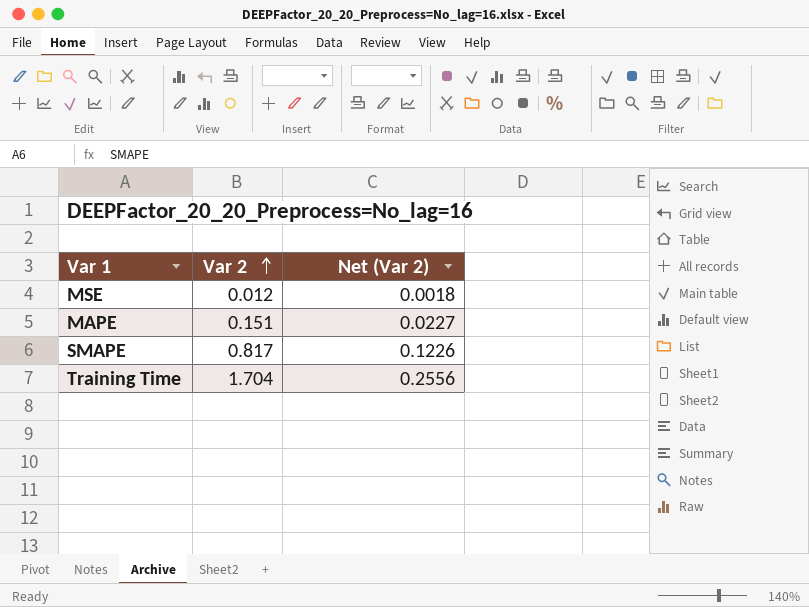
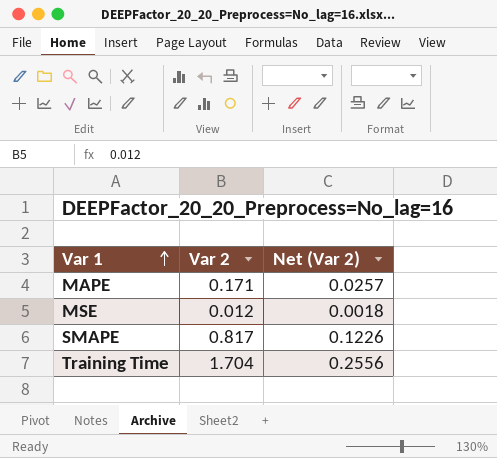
row order: Var 2 ascending -> Var 1 ascending
MAPE | Var 2: 0.151 -> 0.171
MAPE | Net (Var 2): 0.0227 -> 0.0257

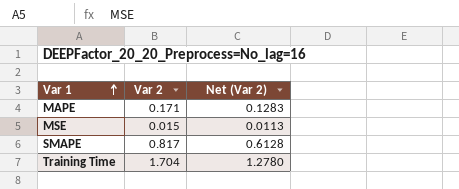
column Net (Var 2) | formula: [Var 2] * 0.15 -> [Var 2] * 0.75
MSE | Var 2: 0.012 -> 0.015

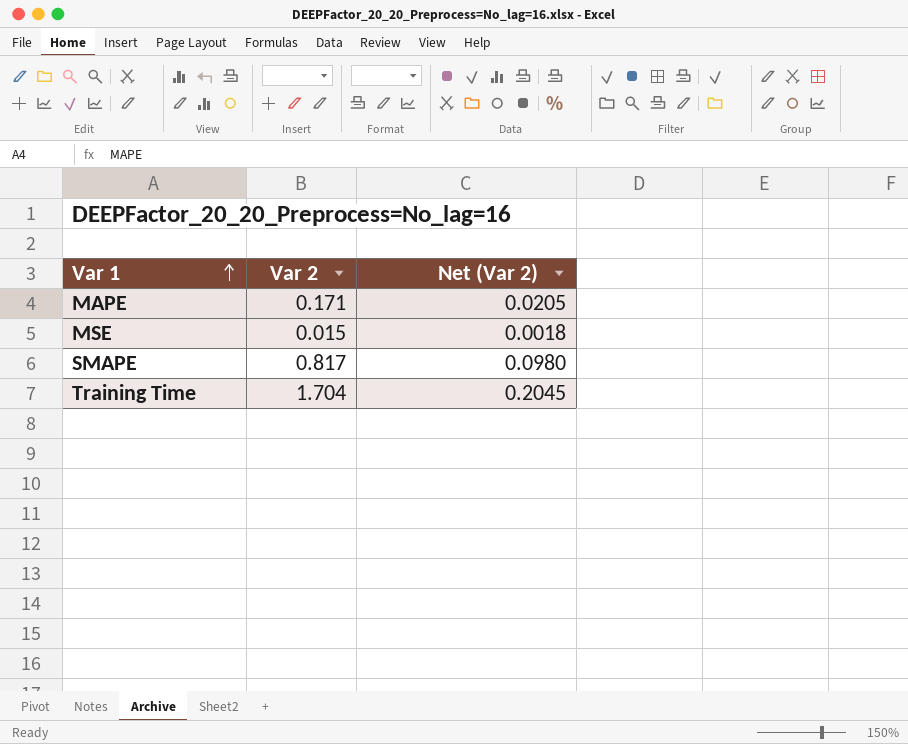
column Net (Var 2) | formula: [Var 2] * 0.75 -> [Var 2] * 0.12

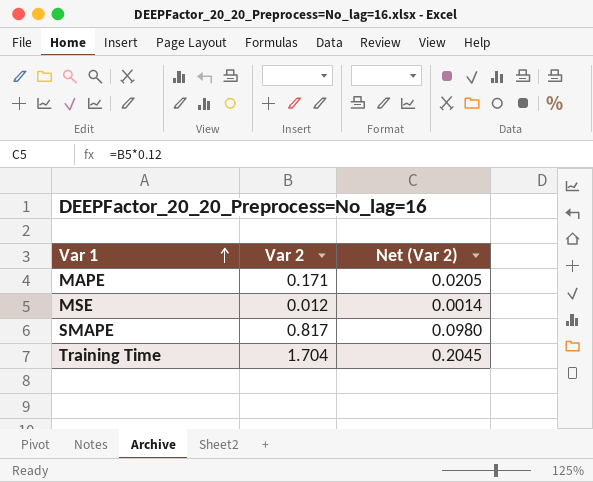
MSE | Var 2: 0.015 -> 0.012
MSE | Net (Var 2): 0.0018 -> 0.0014

